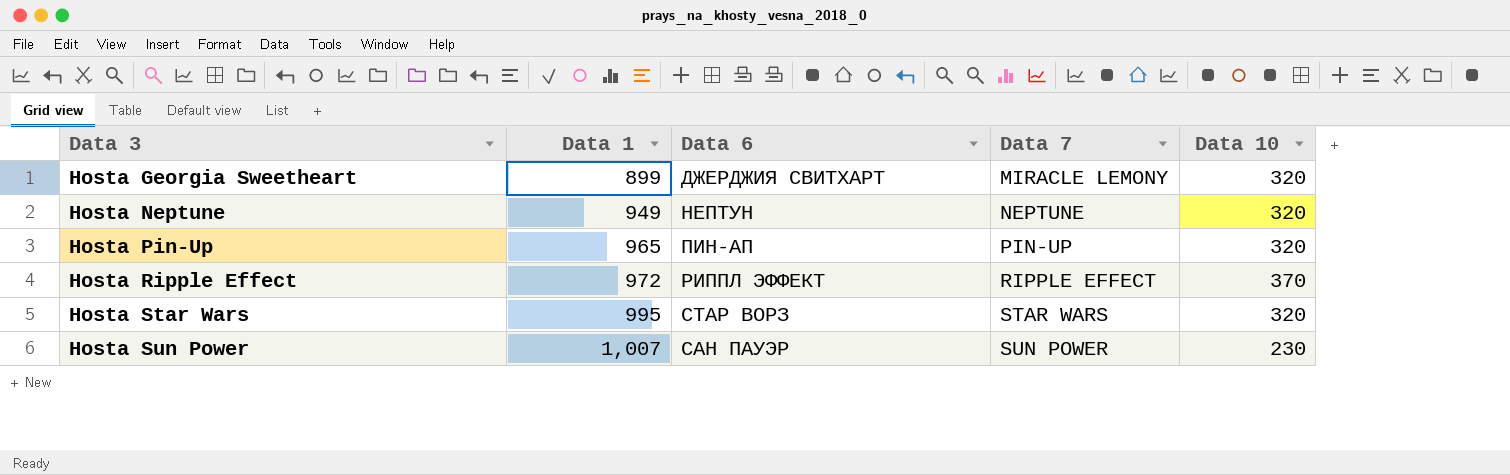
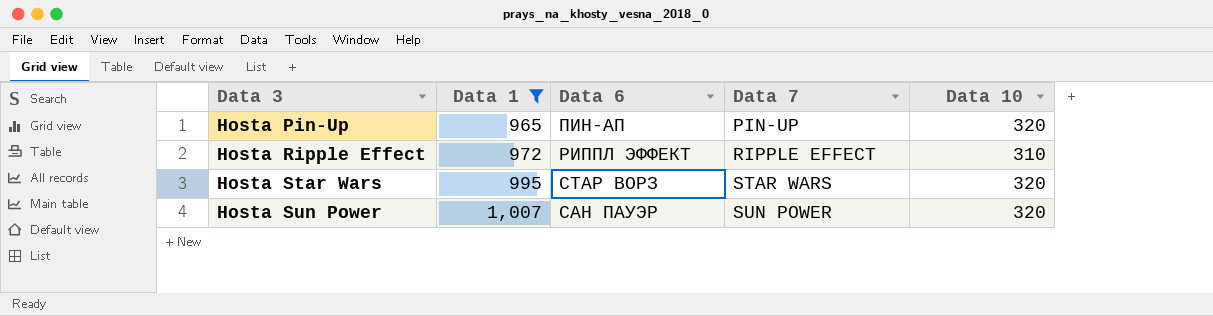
filter: none -> Data 1 >= 965
Hosta Ripple Effect | Data 10: 370 -> 310
Hosta Sun Power | Data 10: 230 -> 320

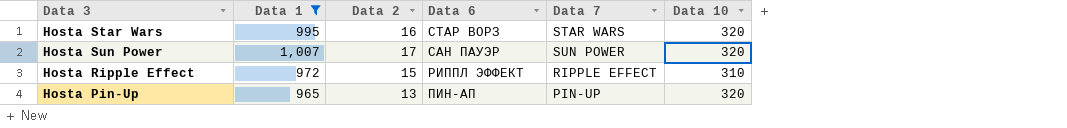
row order: Data 3 ascending -> Data 6 descending
column Data 2 | position: none -> 3

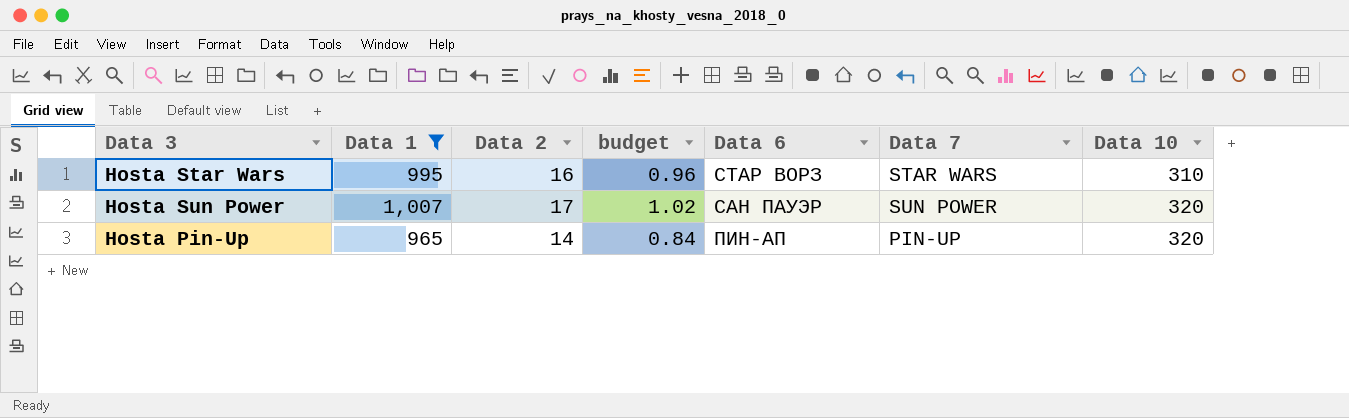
column budget | formula: none -> [Data 2] * 0.06
row Hosta Ripple Effect: 972 | 15 | РИППЛ ЭФФЕКТ | RIPPLE EFFECT | 310 -> none
Hosta Star Wars | Data 10: 320 -> 310
Hosta Pin-Up | Data 2: 13 -> 14

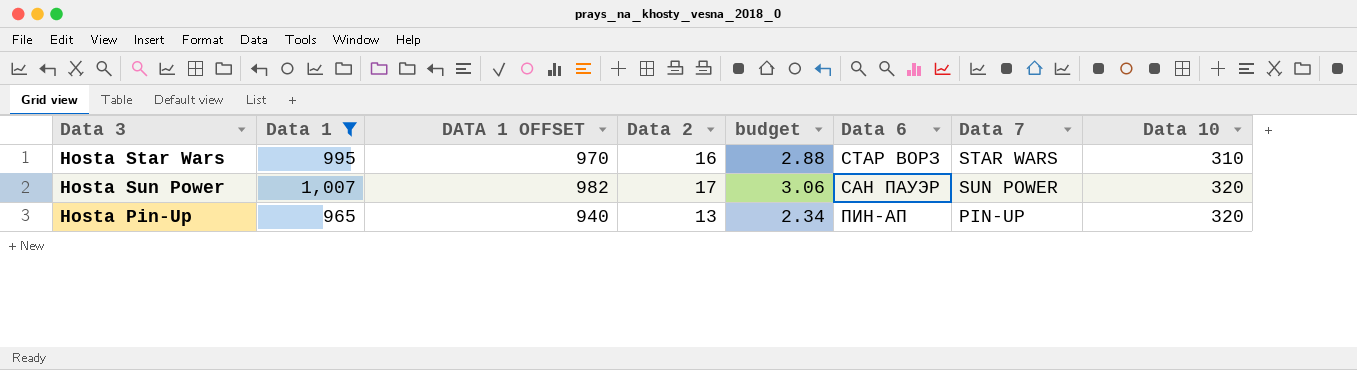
column DATA 1 OFFSET | formula: none -> [Data 1] - 25
column budget | formula: [Data 2] * 0.06 -> [Data 2] * 0.18
Hosta Pin-Up | Data 2: 14 -> 13

